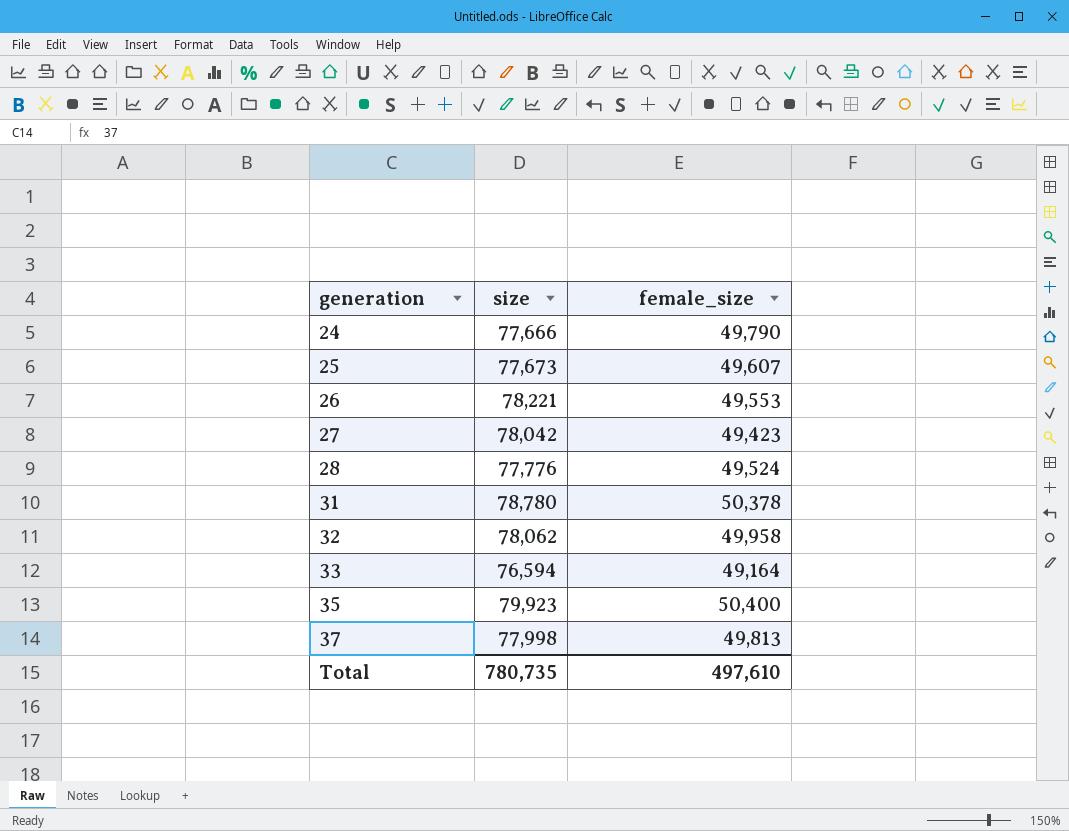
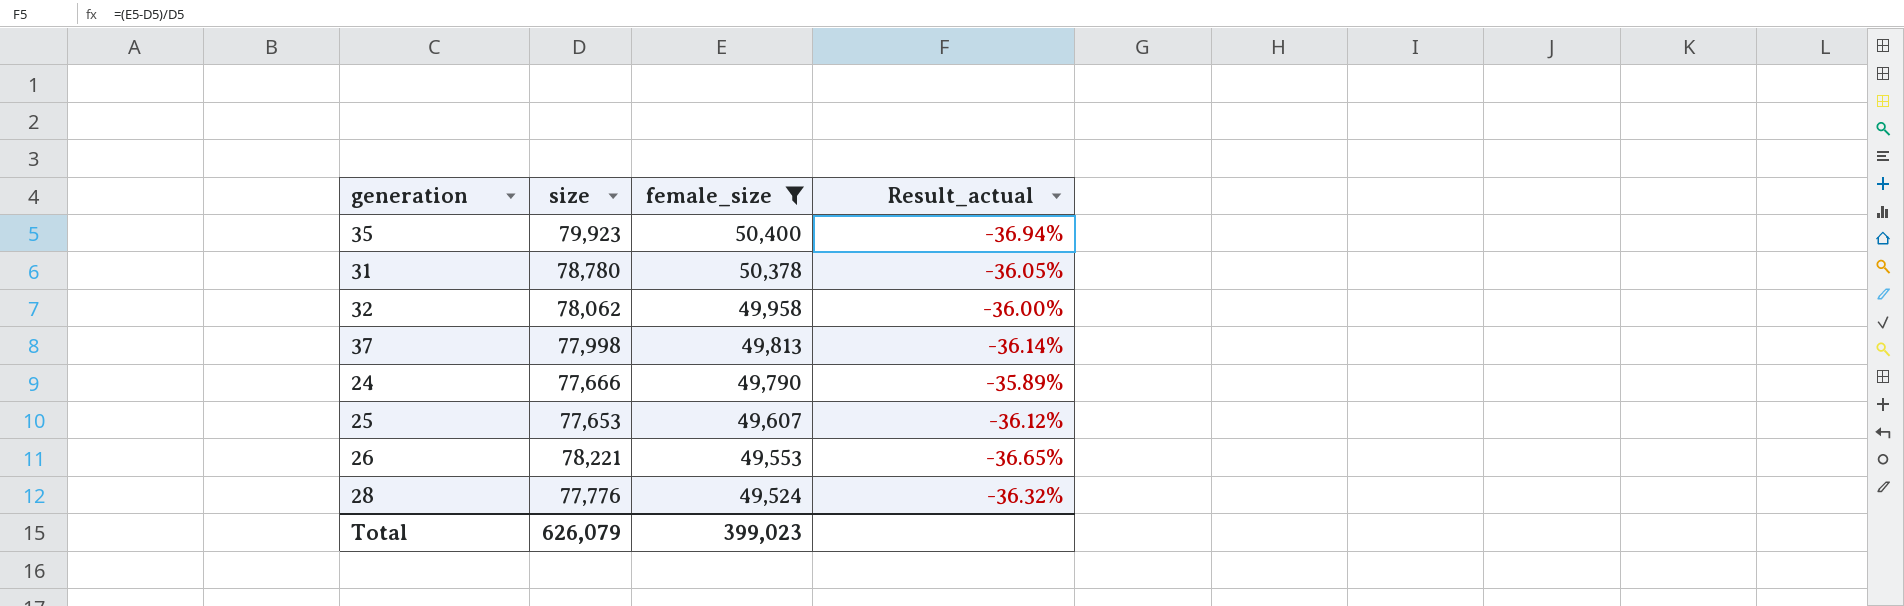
filter: none -> female_size >= 49,524
row order: generation ascending -> female_size descending
column Result_actual | formula: none -> ([female_size] - [size]) / [size]
25 | size: 77,673 -> 77,653
Total | size: 780,735 -> 626,079
Total | female_size: 497,610 -> 399,023

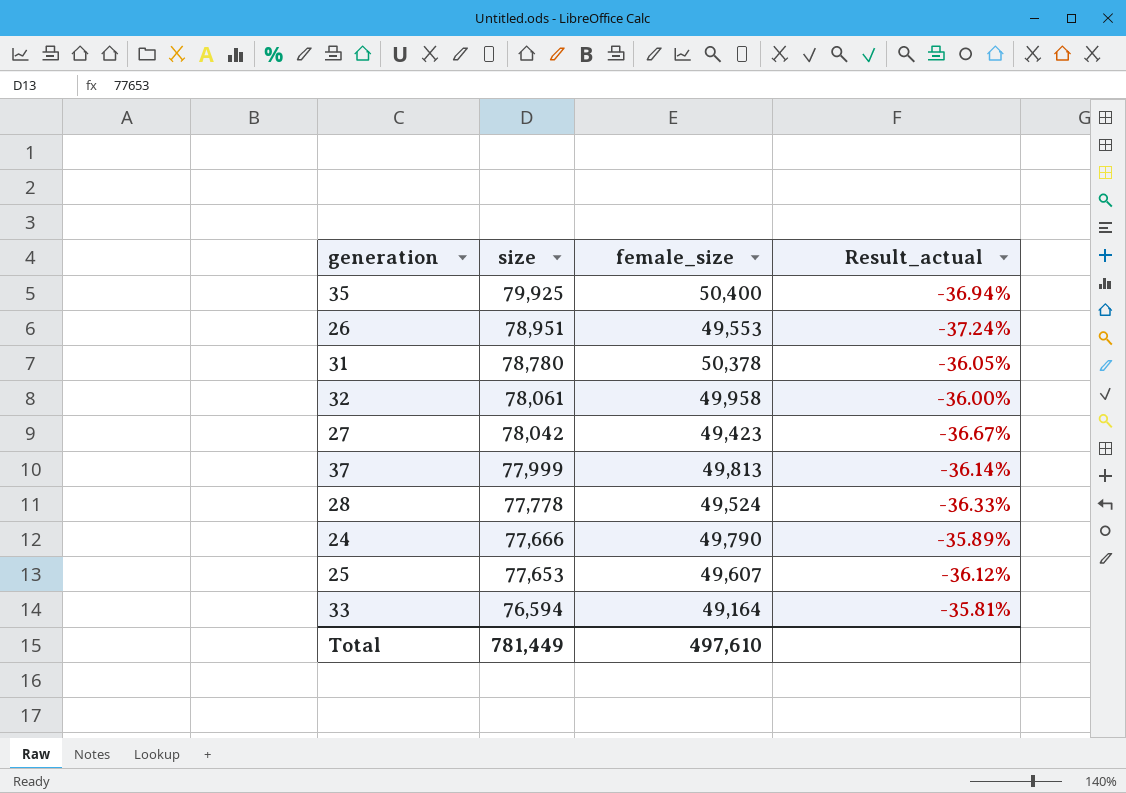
filter: female_size >= 49,524 -> none
row order: female_size descending -> size descending
35 | size: 79,923 -> 79,925
26 | size: 78,221 -> 78,951
26 | Result_actual: -36.65% -> -37.24%
32 | size: 78,062 -> 78,061
37 | size: 77,998 -> 77,999
28 | size: 77,776 -> 77,778
28 | Result_actual: -36.32% -> -36.33%
Total | size: 626,079 -> 781,449
Total | female_size: 399,023 -> 497,610

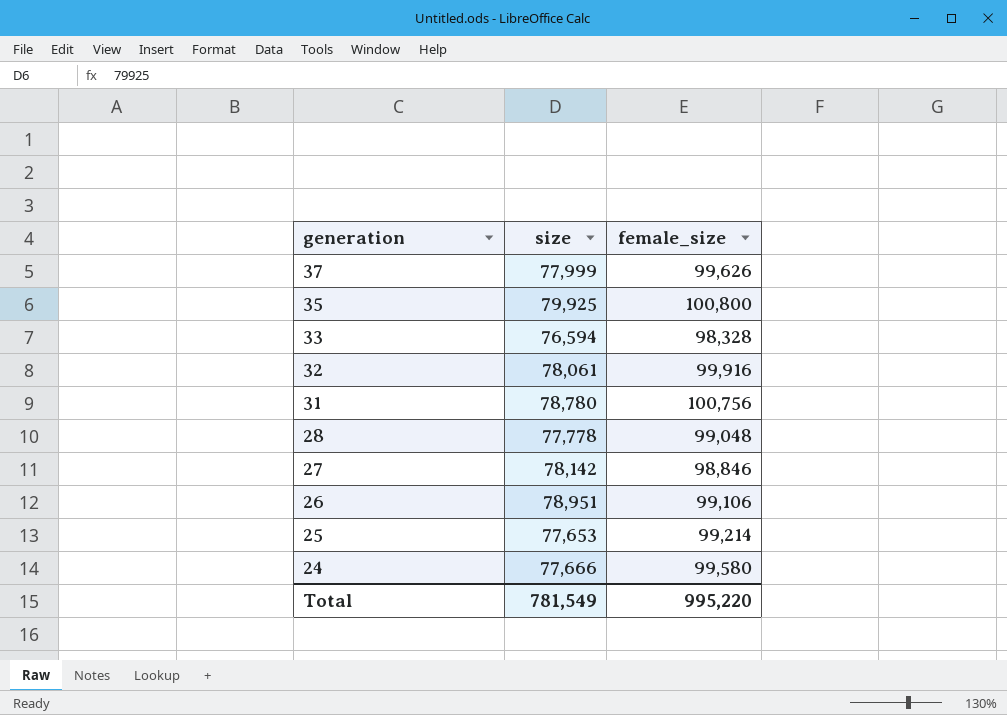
row order: size descending -> generation descending
column Result_actual | formula: ([female_size] - [size]) / [size] -> none
37 | female_size: 49,813 -> 99,626
35 | female_size: 50,400 -> 100,800
33 | female_size: 49,164 -> 98,328
32 | female_size: 49,958 -> 99,916
31 | female_size: 50,378 -> 100,756
28 | female_size: 49,524 -> 99,048
27 | size: 78,042 -> 78,142
27 | female_size: 49,423 -> 98,846
26 | female_size: 49,553 -> 99,106
25 | female_size: 49,607 -> 99,214
24 | female_size: 49,790 -> 99,580
Total | size: 781,449 -> 781,549
Total | female_size: 497,610 -> 995,220

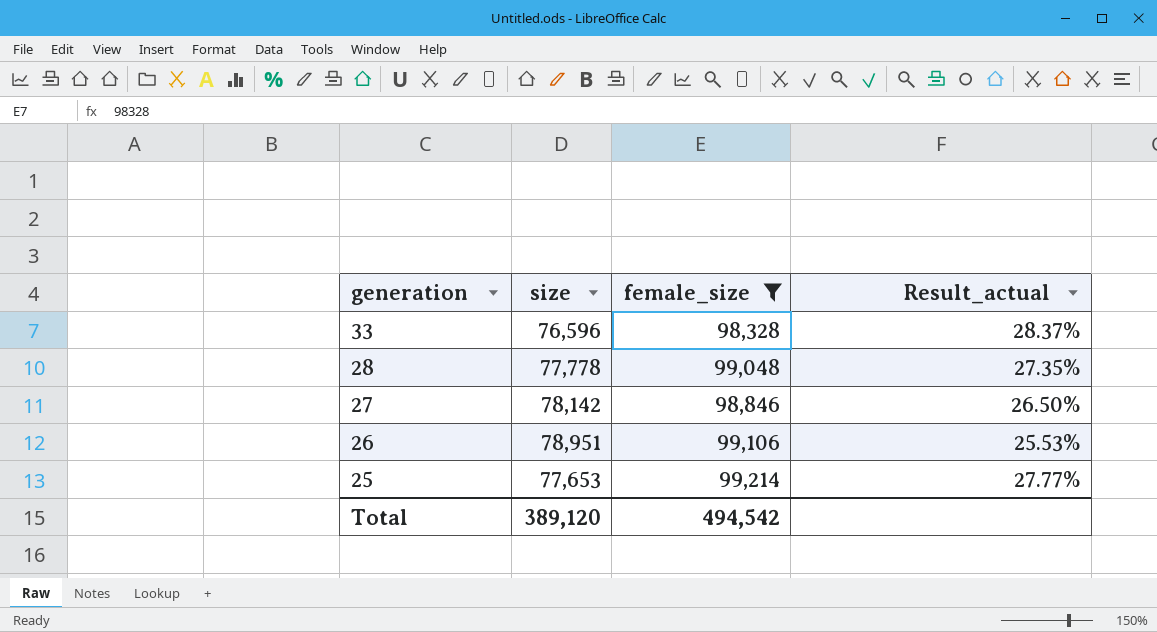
filter: none -> female_size <= 99,214
column Result_actual | formula: none -> ([female_size] - [size]) / [size]
33 | size: 76,594 -> 76,596
Total | size: 781,549 -> 389,120
Total | female_size: 995,220 -> 494,542

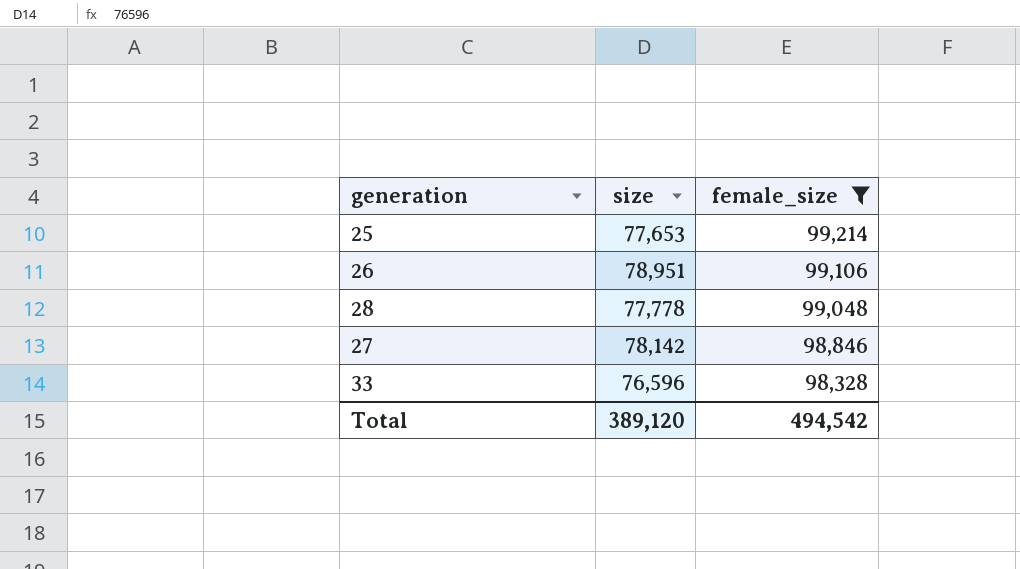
row order: generation descending -> female_size descending
column Result_actual | formula: ([female_size] - [size]) / [size] -> none

